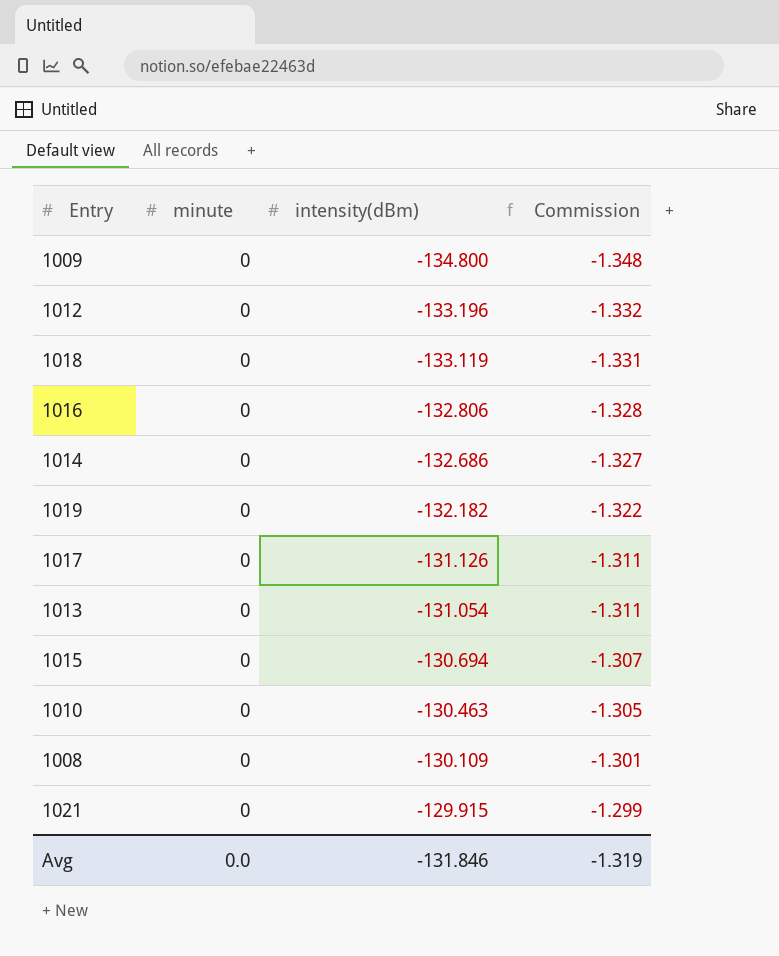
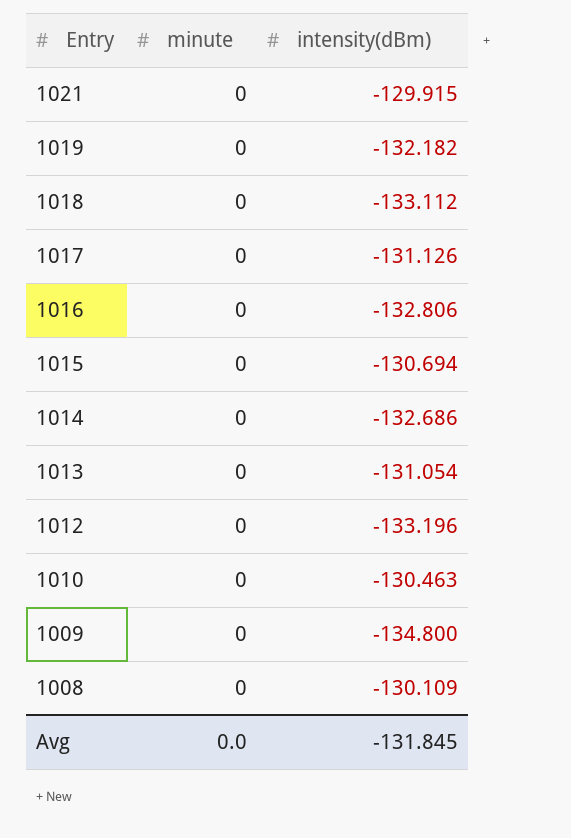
row order: intensity(dBm) ascending -> Entry descending
column Commission | formula: [intensity(dBm)] * 0.01 -> none
1018 | intensity(dBm): -133.119 -> -133.112
Avg | intensity(dBm): -131.846 -> -131.845

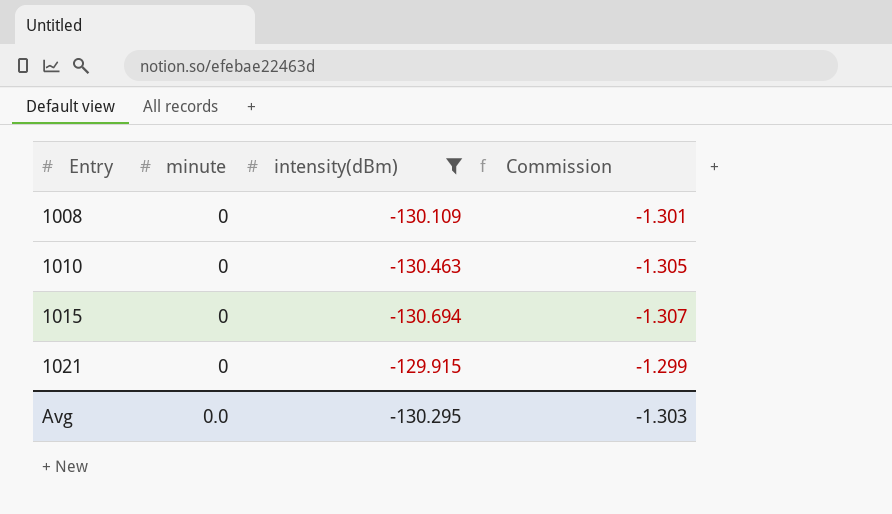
filter: none -> intensity(dBm) >= -130.694
row order: Entry descending -> Entry ascending
column Commission | formula: none -> [intensity(dBm)] * 0.01
Avg | intensity(dBm): -131.845 -> -130.295

